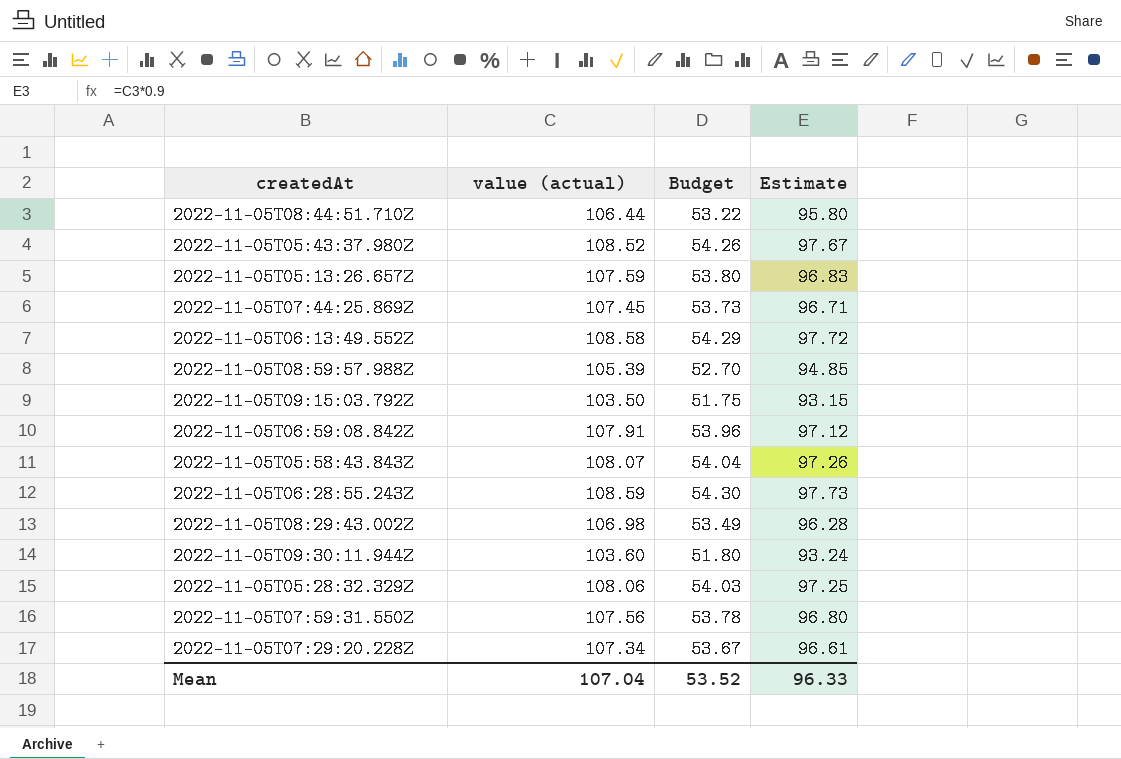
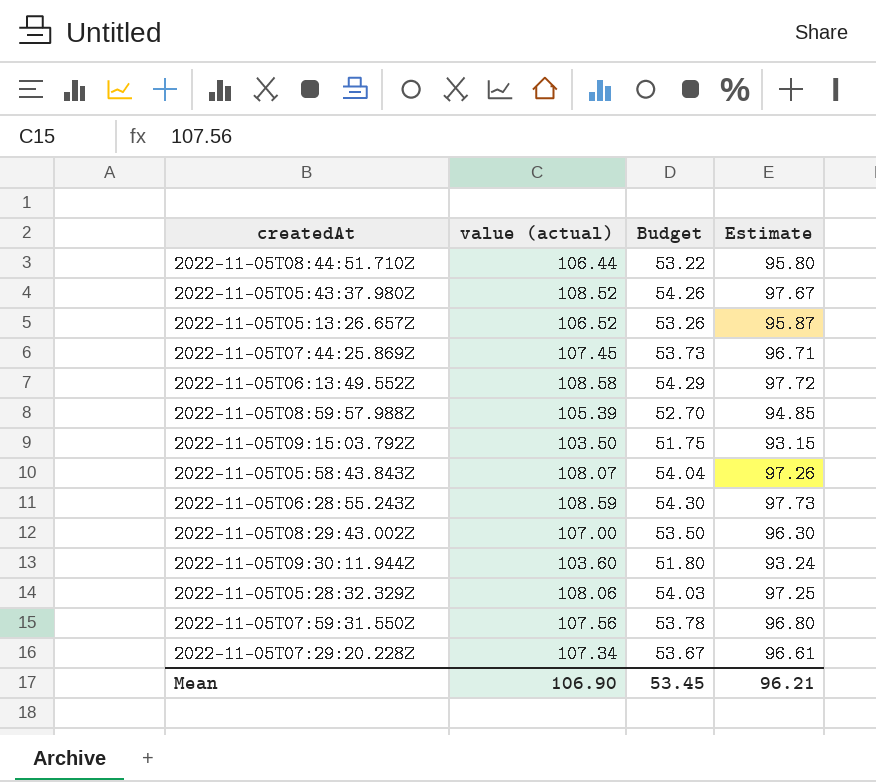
row 2022-11-05T06:59:08.842Z: 107.91 | 53.96 | 97.12 -> none
2022-11-05T05:13:26.657Z | value (actual): 107.59 -> 106.52
2022-11-05T05:13:26.657Z | Budget: 53.80 -> 53.26
2022-11-05T05:13:26.657Z | Estimate: 96.83 -> 95.87
2022-11-05T08:29:43.002Z | value (actual): 106.98 -> 107.00
2022-11-05T08:29:43.002Z | Budget: 53.49 -> 53.50
2022-11-05T08:29:43.002Z | Estimate: 96.28 -> 96.30
Mean | value (actual): 107.04 -> 106.90
Mean | Budget: 53.52 -> 53.45
Mean | Estimate: 96.33 -> 96.21

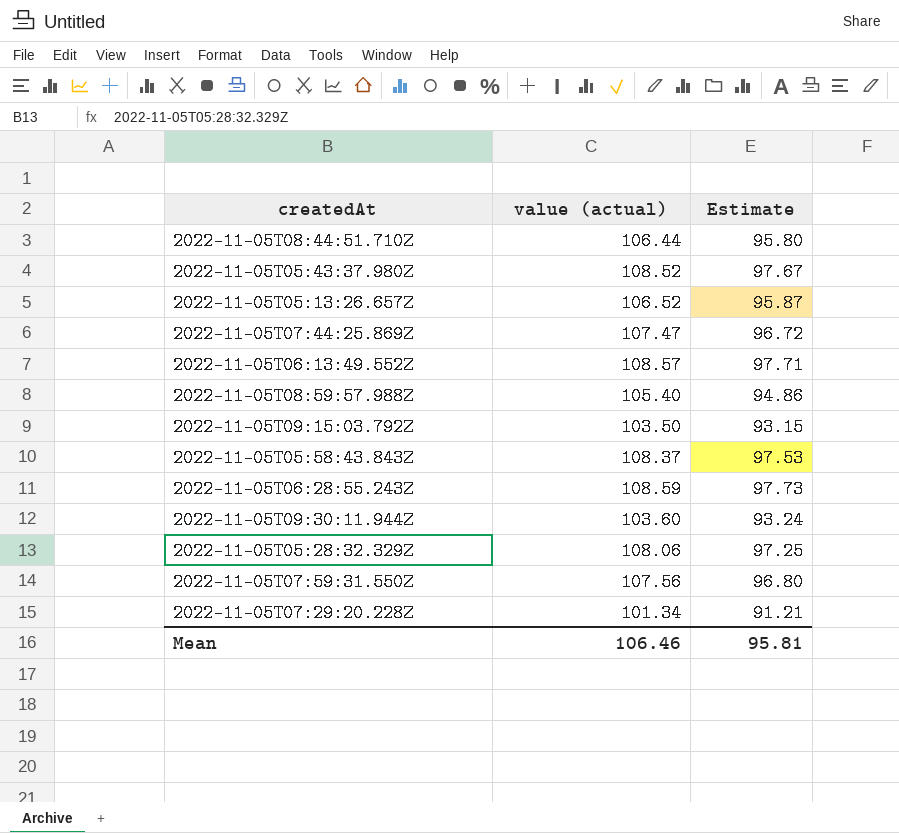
column Budget | formula: [value (actual)] * 0.5 -> none
row 2022-11-05T08:29:43.002Z: 107.00 | 53.50 | 96.30 -> none
2022-11-05T07:44:25.869Z | value (actual): 107.45 -> 107.47
2022-11-05T07:44:25.869Z | Estimate: 96.71 -> 96.72
2022-11-05T06:13:49.552Z | value (actual): 108.58 -> 108.57
2022-11-05T06:13:49.552Z | Estimate: 97.72 -> 97.71
2022-11-05T08:59:57.988Z | value (actual): 105.39 -> 105.40
2022-11-05T08:59:57.988Z | Estimate: 94.85 -> 94.86
2022-11-05T05:58:43.843Z | value (actual): 108.07 -> 108.37
2022-11-05T05:58:43.843Z | Estimate: 97.26 -> 97.53
2022-11-05T07:29:20.228Z | value (actual): 107.34 -> 101.34
2022-11-05T07:29:20.228Z | Estimate: 96.61 -> 91.21
Mean | value (actual): 106.90 -> 106.46
Mean | Estimate: 96.21 -> 95.81

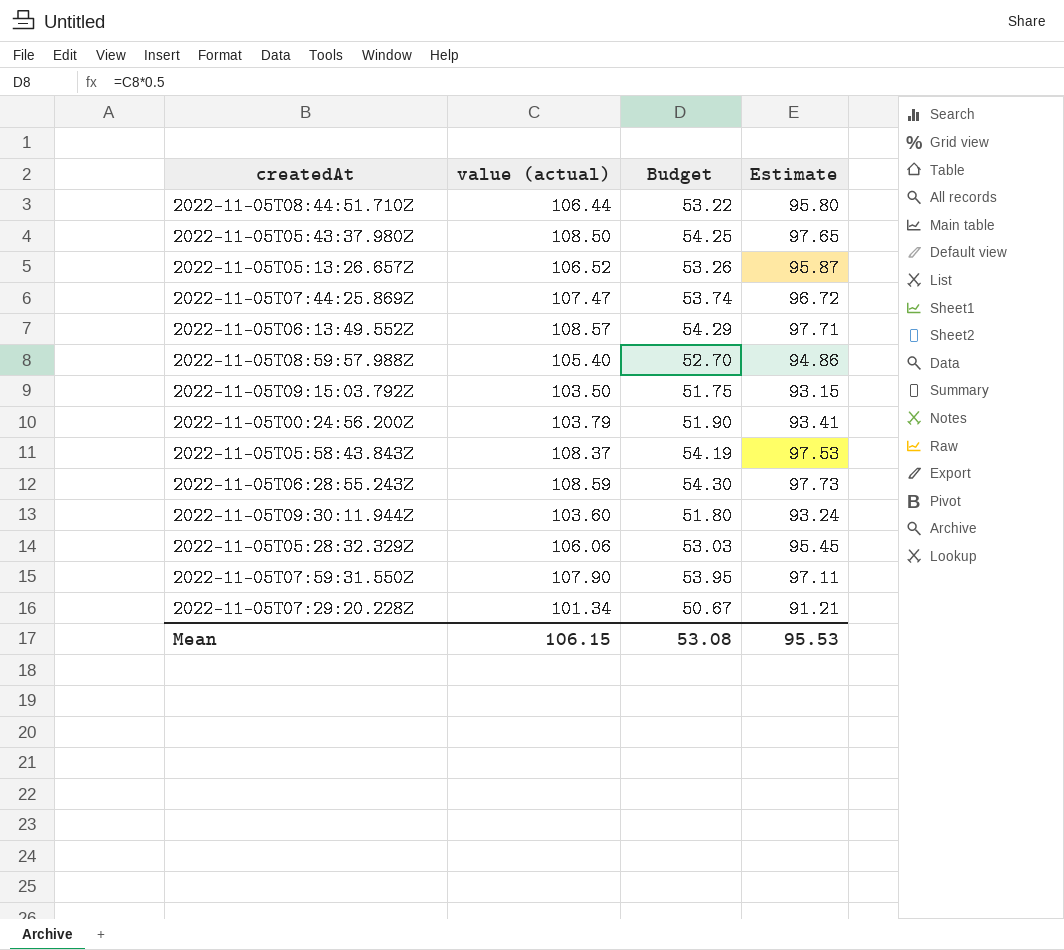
column Budget | formula: none -> [value (actual)] * 0.5
2022-11-05T05:43:37.980Z | value (actual): 108.52 -> 108.50
2022-11-05T05:43:37.980Z | Estimate: 97.67 -> 97.65
row 2022-11-05T00:24:56.200Z: none -> 103.79 | 51.90 | 93.41
2022-11-05T05:28:32.329Z | value (actual): 108.06 -> 106.06
2022-11-05T05:28:32.329Z | Estimate: 97.25 -> 95.45
2022-11-05T07:59:31.550Z | value (actual): 107.56 -> 107.90
2022-11-05T07:59:31.550Z | Estimate: 96.80 -> 97.11
Mean | value (actual): 106.46 -> 106.15
Mean | Estimate: 95.81 -> 95.53

